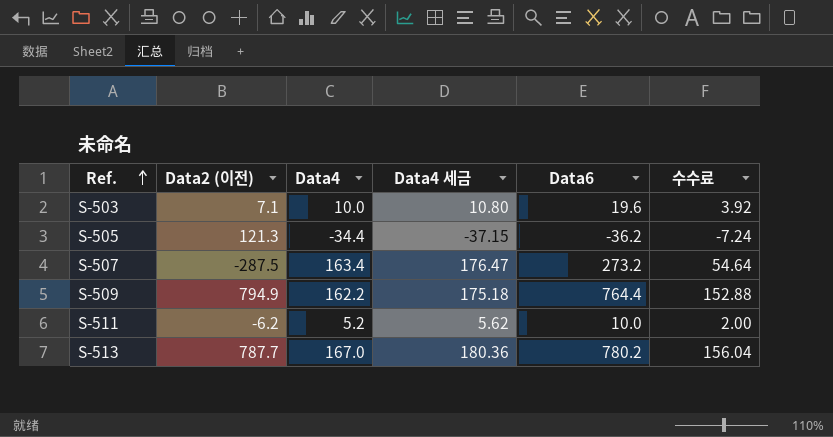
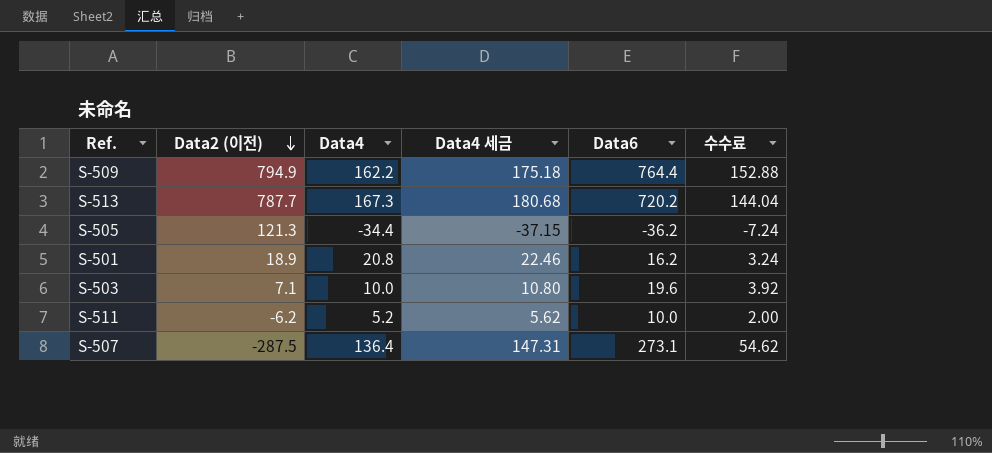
row order: Ref. ascending -> Data2 (이전) descending
S-513 | Data4: 167.0 -> 167.3
S-513 | Data4 세금: 180.36 -> 180.68
S-513 | Data6: 780.2 -> 720.2
S-513 | 수수료: 156.04 -> 144.04
row S-501: none -> 18.9 | 20.8 | 22.46 | 16.2 | 3.24
S-507 | Data4: 163.4 -> 136.4
S-507 | Data4 세금: 176.47 -> 147.31
S-507 | Data6: 273.2 -> 273.1
S-507 | 수수료: 54.64 -> 54.62

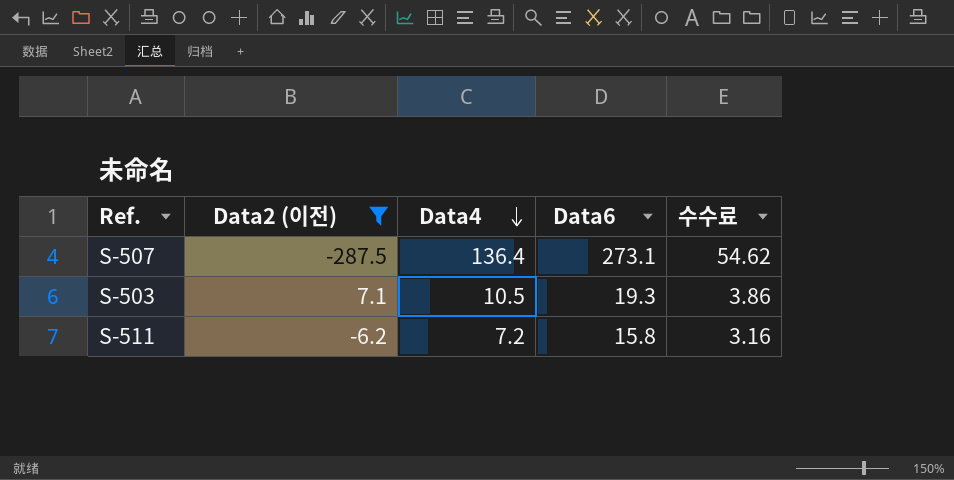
filter: none -> Data2 (이전) <= 7.1
row order: Data2 (이전) descending -> Data4 descending
column Data4 세금 | formula: [Data4] * 1.08 -> none
S-503 | Data4: 10.0 -> 10.5
S-503 | Data6: 19.6 -> 19.3
S-503 | 수수료: 3.92 -> 3.86
S-511 | Data4: 5.2 -> 7.2
S-511 | Data6: 10.0 -> 15.8
S-511 | 수수료: 2.00 -> 3.16

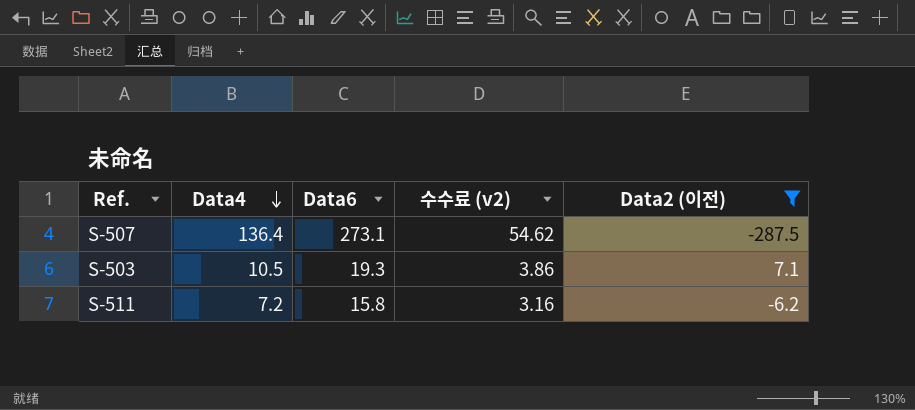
column name: 수수료 -> 수수료 (v2)
column Data2 (이전) | position: 2 -> 5

